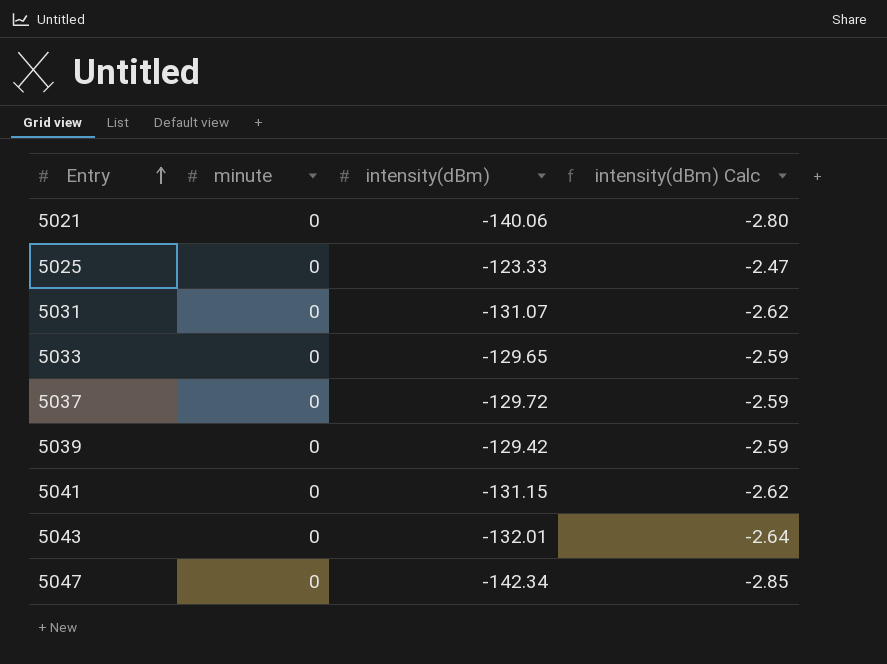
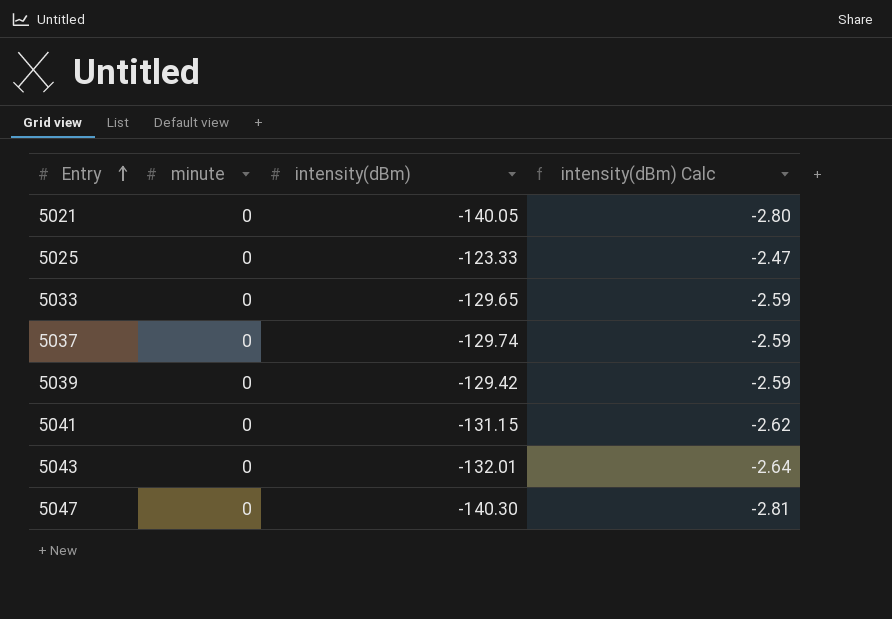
row 5031: 0 | -131.07 | -2.62 -> none
5021 | intensity(dBm): -140.06 -> -140.05
5037 | intensity(dBm): -129.72 -> -129.74
5047 | intensity(dBm): -142.34 -> -140.30
5047 | intensity(dBm) Calc: -2.85 -> -2.81

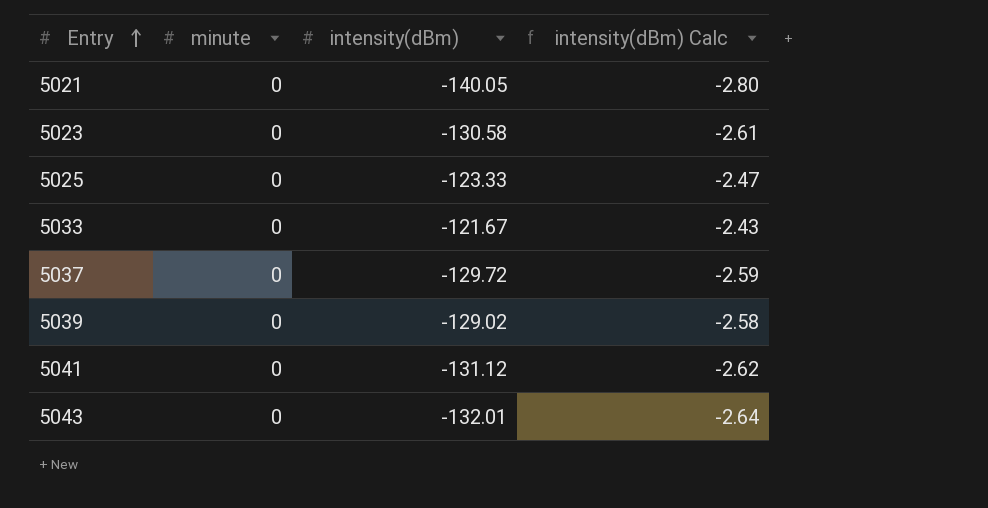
row 5047: 0 | -140.30 | -2.81 -> none
row 5023: none -> 0 | -130.58 | -2.61
5033 | intensity(dBm): -129.65 -> -121.67
5033 | intensity(dBm) Calc: -2.59 -> -2.43
5037 | intensity(dBm): -129.74 -> -129.72
5039 | intensity(dBm): -129.42 -> -129.02
5039 | intensity(dBm) Calc: -2.59 -> -2.58
5041 | intensity(dBm): -131.15 -> -131.12

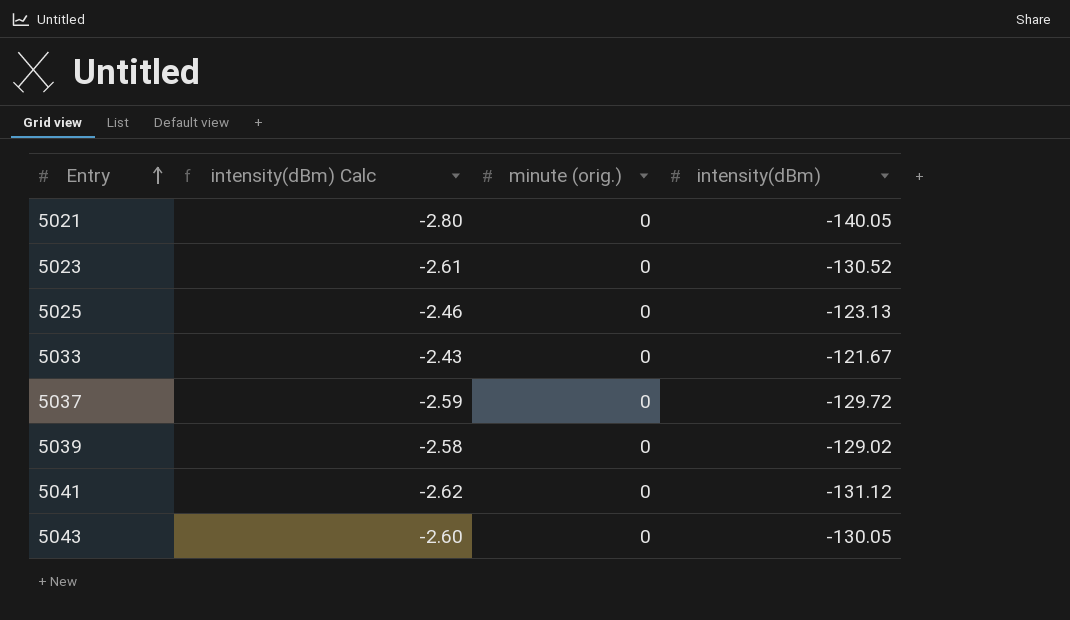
column intensity(dBm) Calc | position: 4 -> 2
column name: minute -> minute (orig.)
5023 | intensity(dBm): -130.58 -> -130.52
5025 | intensity(dBm) Calc: -2.47 -> -2.46
5025 | intensity(dBm): -123.33 -> -123.13
5043 | intensity(dBm) Calc: -2.64 -> -2.60
5043 | intensity(dBm): -132.01 -> -130.05

